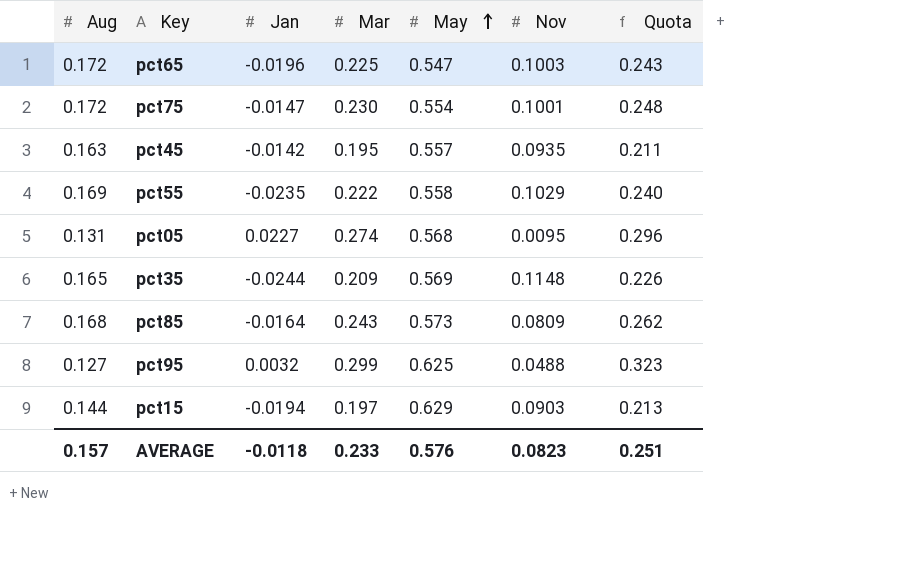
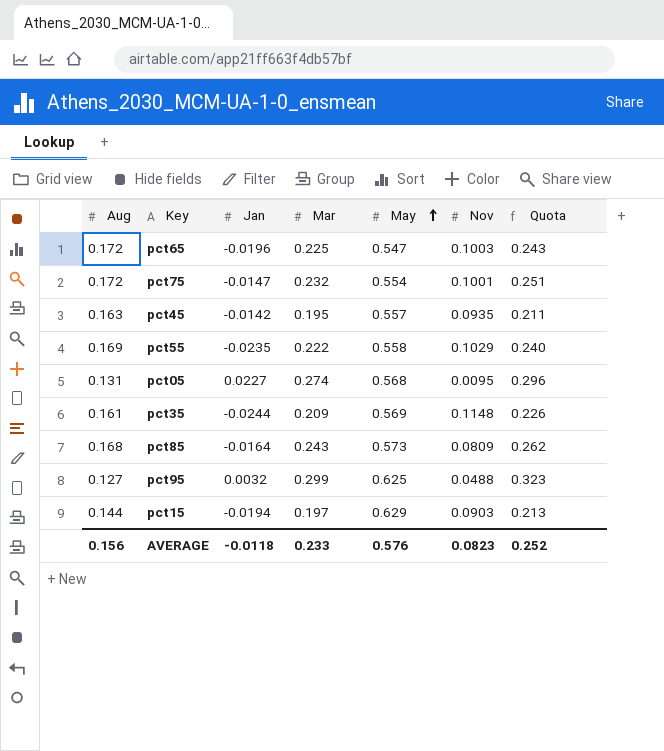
pct75 | Mar: 0.230 -> 0.232
pct75 | Quota: 0.248 -> 0.251
pct35 | Aug: 0.165 -> 0.161
AVERAGE | Aug: 0.157 -> 0.156
AVERAGE | Quota: 0.251 -> 0.252

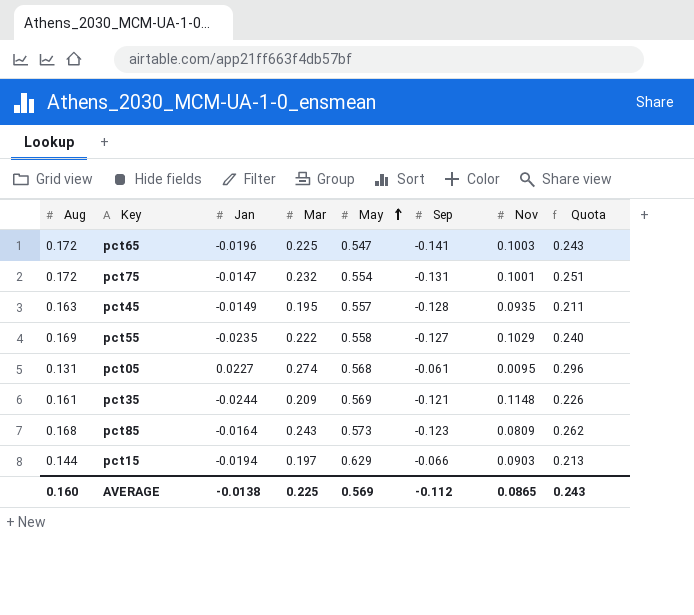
column Sep | position: none -> 6
row pct95: 0.127 | 0.0032 | 0.299 | 0.625 | 0.0488 | 0.323 -> none
pct45 | Jan: -0.0142 -> -0.0149
AVERAGE | Aug: 0.156 -> 0.160
AVERAGE | Jan: -0.0118 -> -0.0138
AVERAGE | Mar: 0.233 -> 0.225
AVERAGE | May: 0.576 -> 0.569
AVERAGE | Nov: 0.0823 -> 0.0865
AVERAGE | Quota: 0.252 -> 0.243

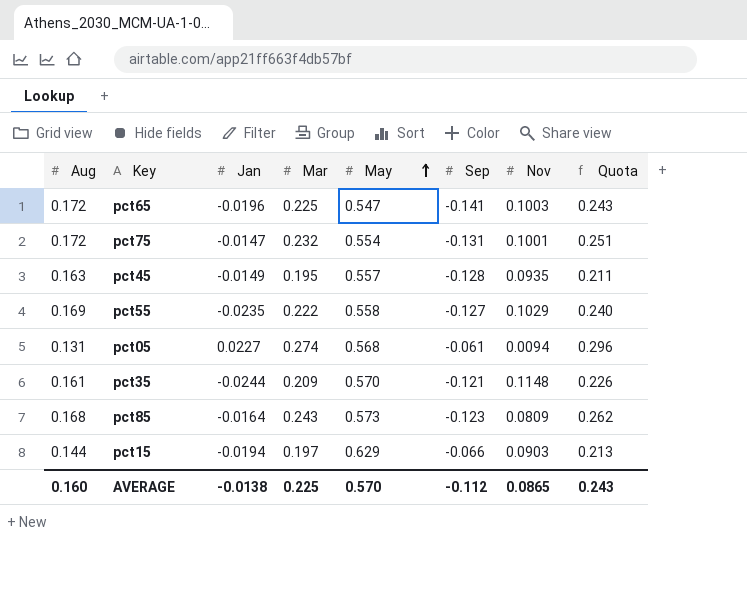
pct05 | Nov: 0.0095 -> 0.0094
pct35 | May: 0.569 -> 0.570
AVERAGE | May: 0.569 -> 0.570

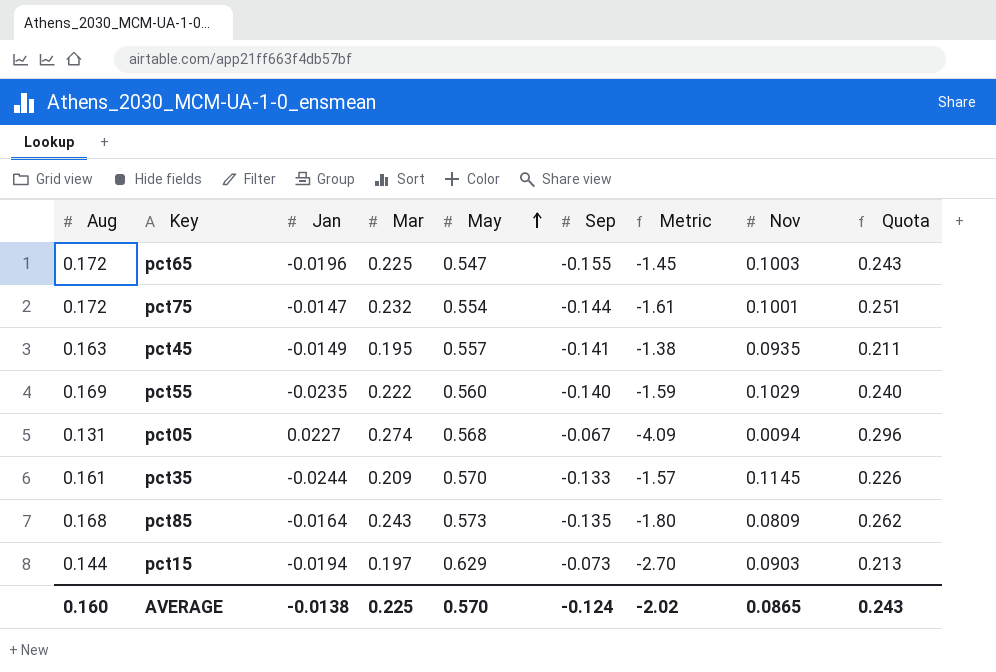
column Metric | formula: none -> [Mar] / [Sep]
pct65 | Sep: -0.141 -> -0.155
pct75 | Sep: -0.131 -> -0.144
pct45 | Sep: -0.128 -> -0.141
pct55 | May: 0.558 -> 0.560
pct55 | Sep: -0.127 -> -0.140
pct05 | Sep: -0.061 -> -0.067
pct35 | Sep: -0.121 -> -0.133
pct35 | Nov: 0.1148 -> 0.1145
pct85 | Sep: -0.123 -> -0.135
pct15 | Sep: -0.066 -> -0.073
AVERAGE | Sep: -0.112 -> -0.124

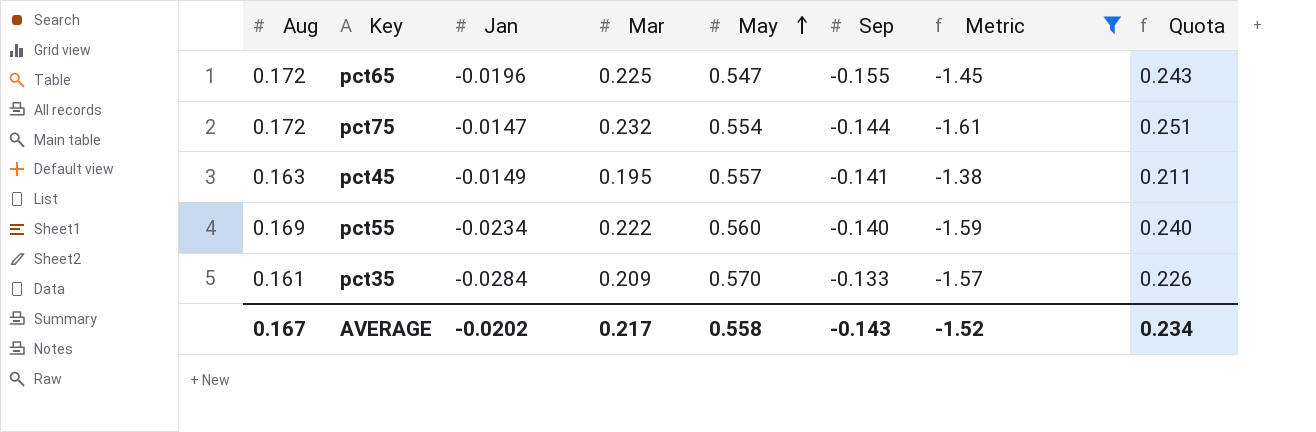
filter: none -> Metric >= -1.61
column Nov | position: 8 -> none
pct55 | Jan: -0.0235 -> -0.0234
pct35 | Jan: -0.0244 -> -0.0284
AVERAGE | Aug: 0.160 -> 0.167
AVERAGE | Jan: -0.0138 -> -0.0202
AVERAGE | Mar: 0.225 -> 0.217
AVERAGE | May: 0.570 -> 0.558
AVERAGE | Sep: -0.124 -> -0.143
AVERAGE | Metric: -2.02 -> -1.52
AVERAGE | Quota: 0.243 -> 0.234

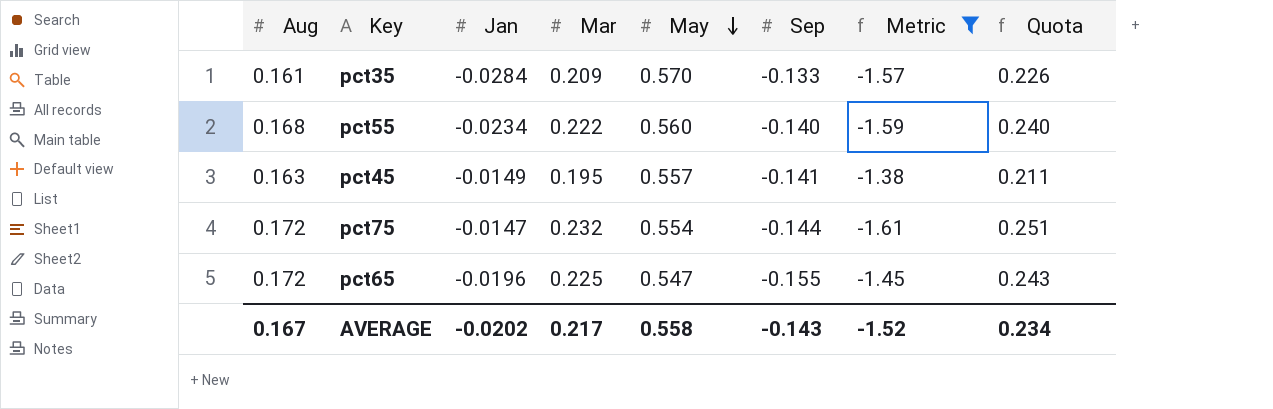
row order: May ascending -> May descending
pct55 | Aug: 0.169 -> 0.168

